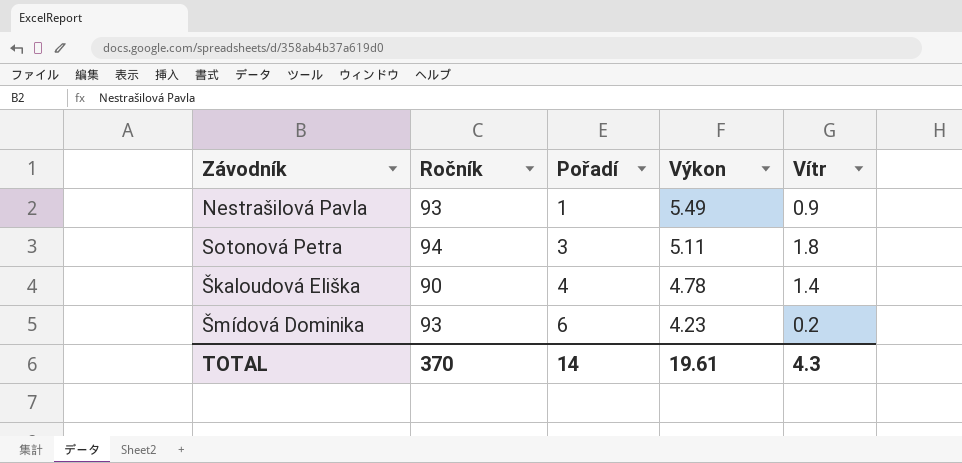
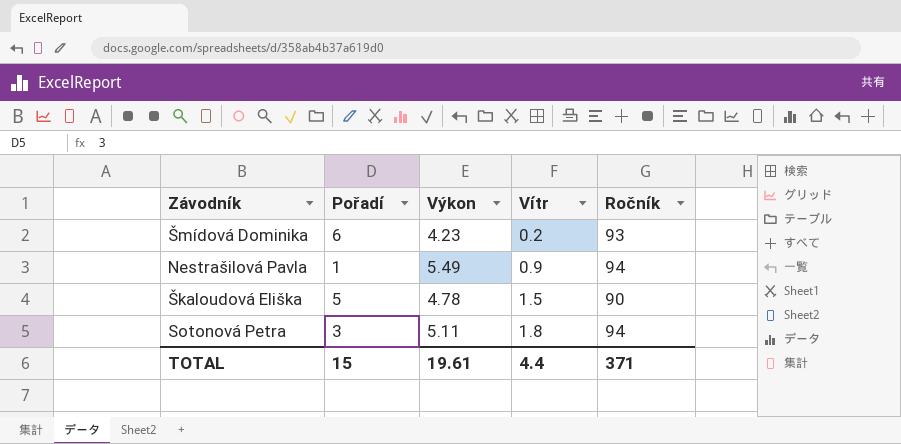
row order: Pořadí ascending -> Vítr ascending
column Ročník | position: 2 -> 5
Nestrašilová Pavla | Ročník: 93 -> 94
Škaloudová Eliška | Pořadí: 4 -> 5
Škaloudová Eliška | Vítr: 1.4 -> 1.5
TOTAL | Pořadí: 14 -> 15
TOTAL | Vítr: 4.3 -> 4.4
TOTAL | Ročník: 370 -> 371

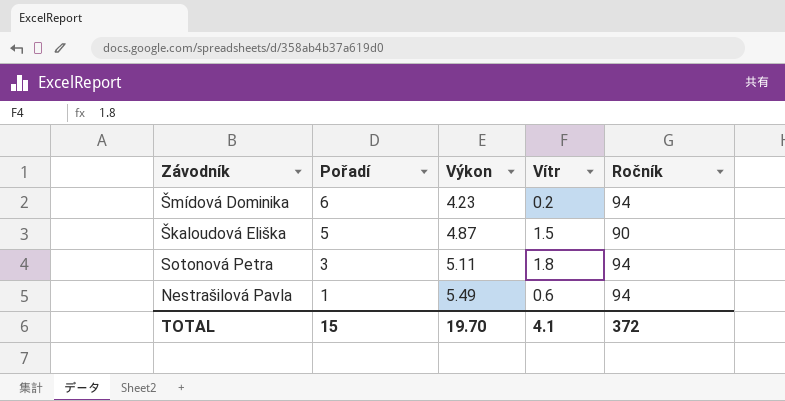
row order: Vítr ascending -> Pořadí descending
Šmídová Dominika | Ročník: 93 -> 94
Škaloudová Eliška | Výkon: 4.78 -> 4.87
Nestrašilová Pavla | Vítr: 0.9 -> 0.6
TOTAL | Výkon: 19.61 -> 19.70
TOTAL | Vítr: 4.4 -> 4.1
TOTAL | Ročník: 371 -> 372

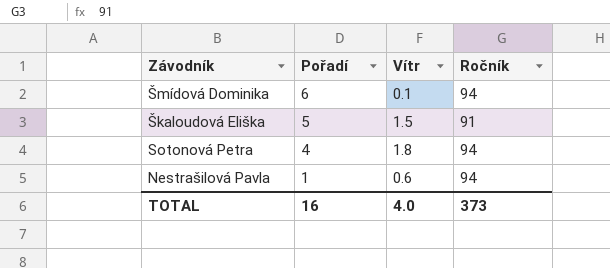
column Výkon | position: 3 -> none
Šmídová Dominika | Vítr: 0.2 -> 0.1
Škaloudová Eliška | Ročník: 90 -> 91
Sotonová Petra | Pořadí: 3 -> 4
TOTAL | Pořadí: 15 -> 16
TOTAL | Vítr: 4.1 -> 4.0
TOTAL | Ročník: 372 -> 373

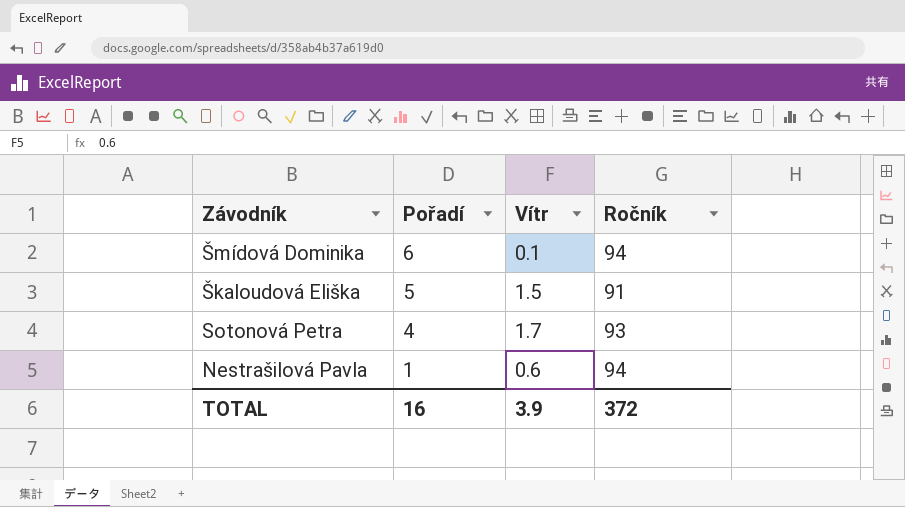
Sotonová Petra | Vítr: 1.8 -> 1.7
Sotonová Petra | Ročník: 94 -> 93
TOTAL | Vítr: 4.0 -> 3.9
TOTAL | Ročník: 373 -> 372

